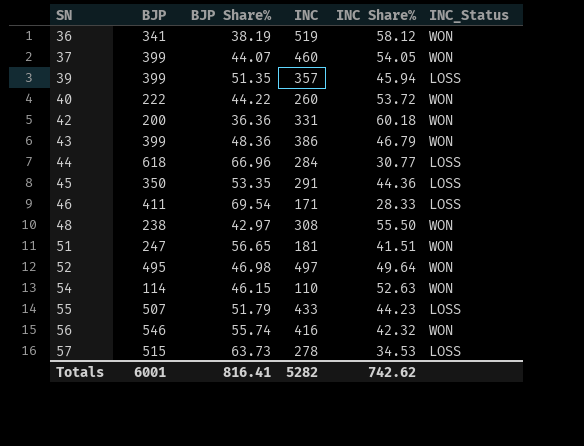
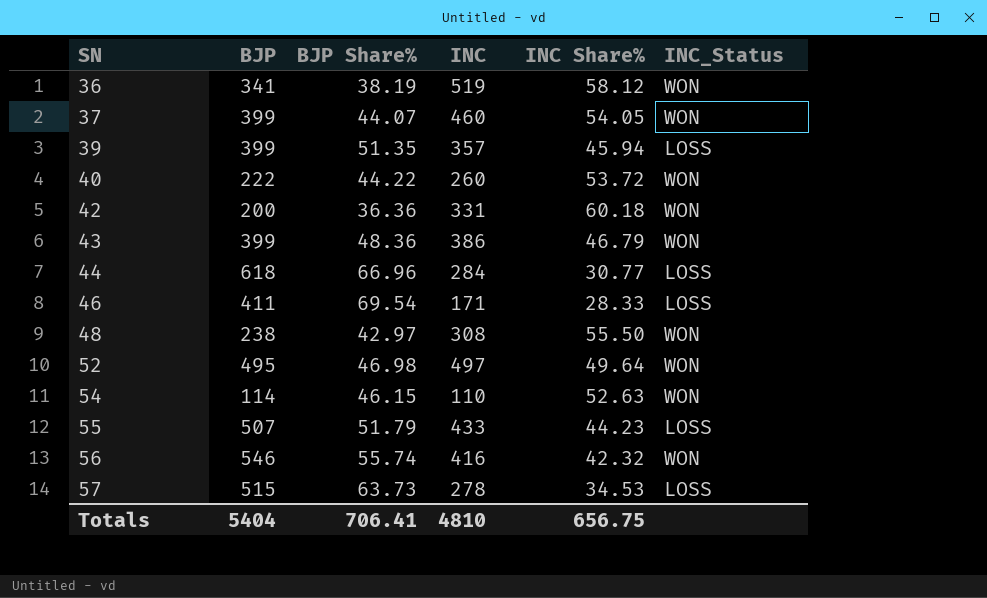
row 45: 350 | 53.35 | 291 | 44.36 | LOSS -> none
row 51: 247 | 56.65 | 181 | 41.51 | WON -> none
Totals | BJP: 6001 -> 5404
Totals | BJP Share%: 816.41 -> 706.41
Totals | INC: 5282 -> 4810
Totals | INC Share%: 742.62 -> 656.75

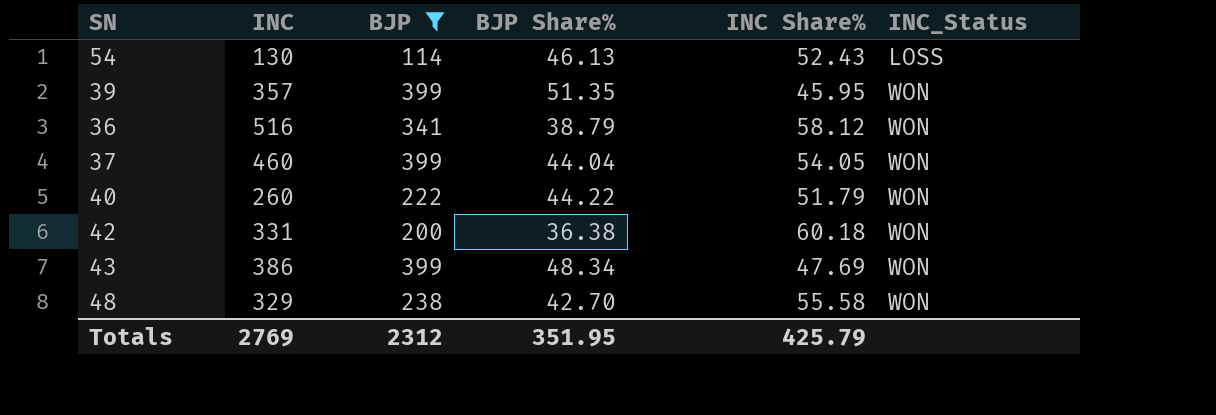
filter: none -> BJP <= 399
row order: SN ascending -> INC_Status ascending
column INC | position: 4 -> 2
54 | INC: 110 -> 130
54 | BJP Share%: 46.15 -> 46.13
54 | INC Share%: 52.63 -> 52.43
54 | INC_Status: WON -> LOSS
39 | INC Share%: 45.94 -> 45.95
39 | INC_Status: LOSS -> WON
36 | INC: 519 -> 516
36 | BJP Share%: 38.19 -> 38.79
37 | BJP Share%: 44.07 -> 44.04
40 | INC Share%: 53.72 -> 51.79
42 | BJP Share%: 36.36 -> 36.38
43 | BJP Share%: 48.36 -> 48.34
43 | INC Share%: 46.79 -> 47.69
48 | INC: 308 -> 329
48 | BJP Share%: 42.97 -> 42.70
48 | INC Share%: 55.50 -> 55.58
Totals | INC: 4810 -> 2769
Totals | BJP: 5404 -> 2312
Totals | BJP Share%: 706.41 -> 351.95
Totals | INC Share%: 656.75 -> 425.79

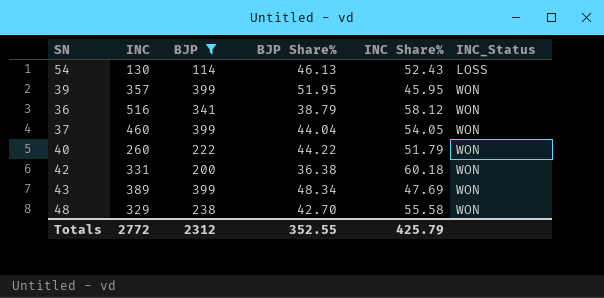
39 | BJP Share%: 51.35 -> 51.95
43 | INC: 386 -> 389
Totals | INC: 2769 -> 2772
Totals | BJP Share%: 351.95 -> 352.55

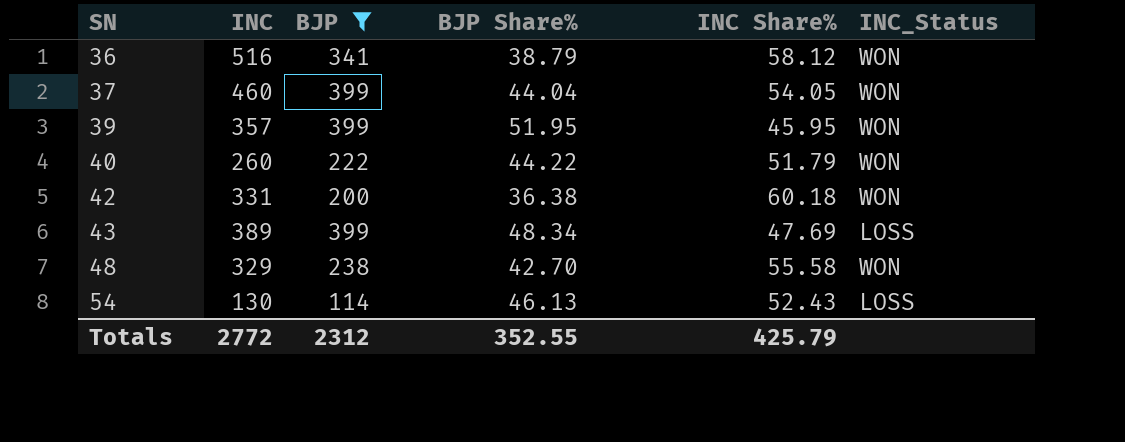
row order: INC_Status ascending -> SN ascending
43 | INC_Status: WON -> LOSS

